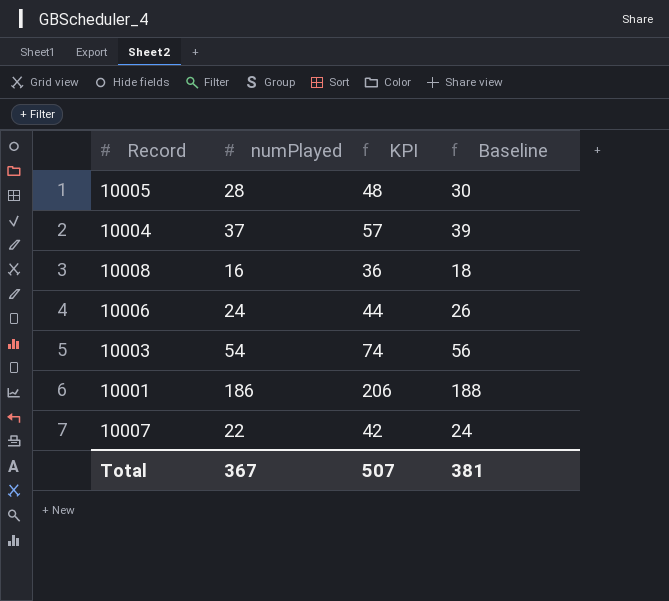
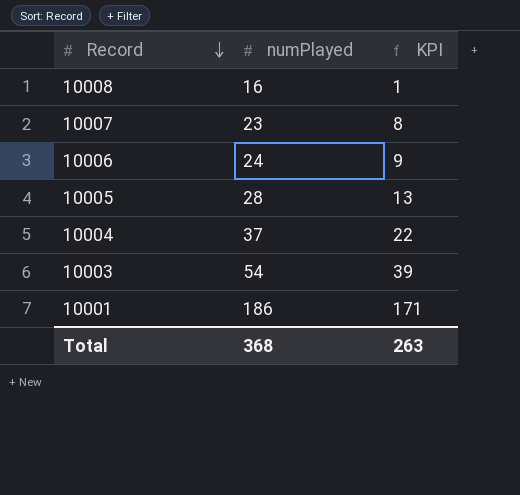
row order: none -> Record descending
column Baseline | formula: [numPlayed] + 2 -> none
column KPI | formula: [numPlayed] + 20 -> [numPlayed] - 15
10007 | numPlayed: 22 -> 23
Total | numPlayed: 367 -> 368
Total | KPI: 507 -> 263

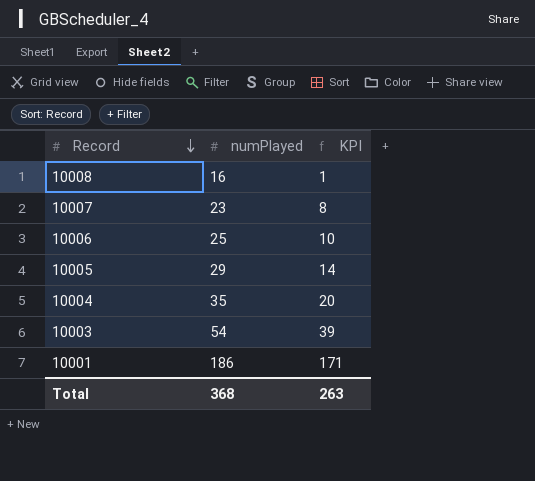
10006 | numPlayed: 24 -> 25
10006 | KPI: 9 -> 10
10005 | numPlayed: 28 -> 29
10005 | KPI: 13 -> 14
10004 | numPlayed: 37 -> 35
10004 | KPI: 22 -> 20

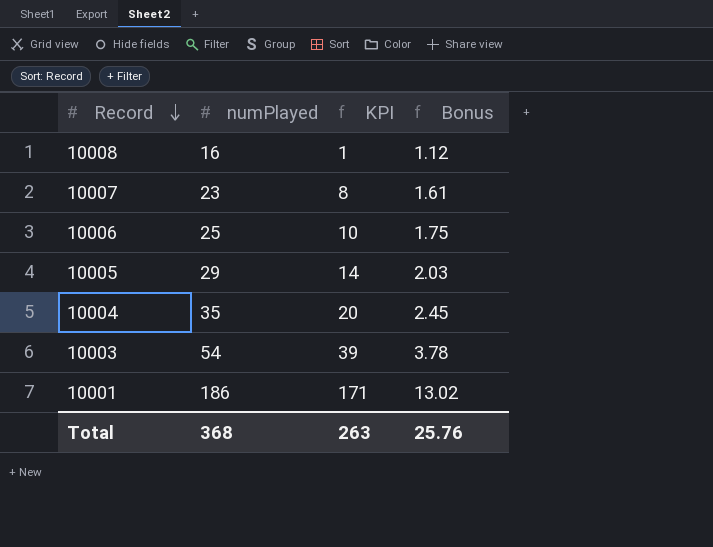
column Bonus | formula: none -> [numPlayed] * 0.07

